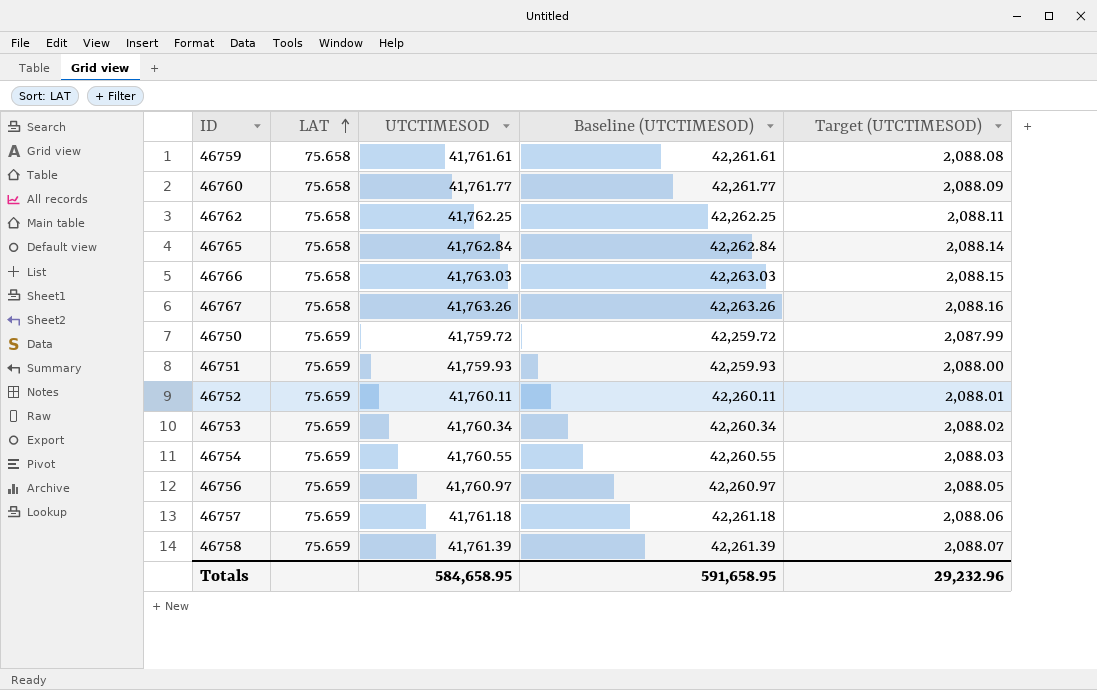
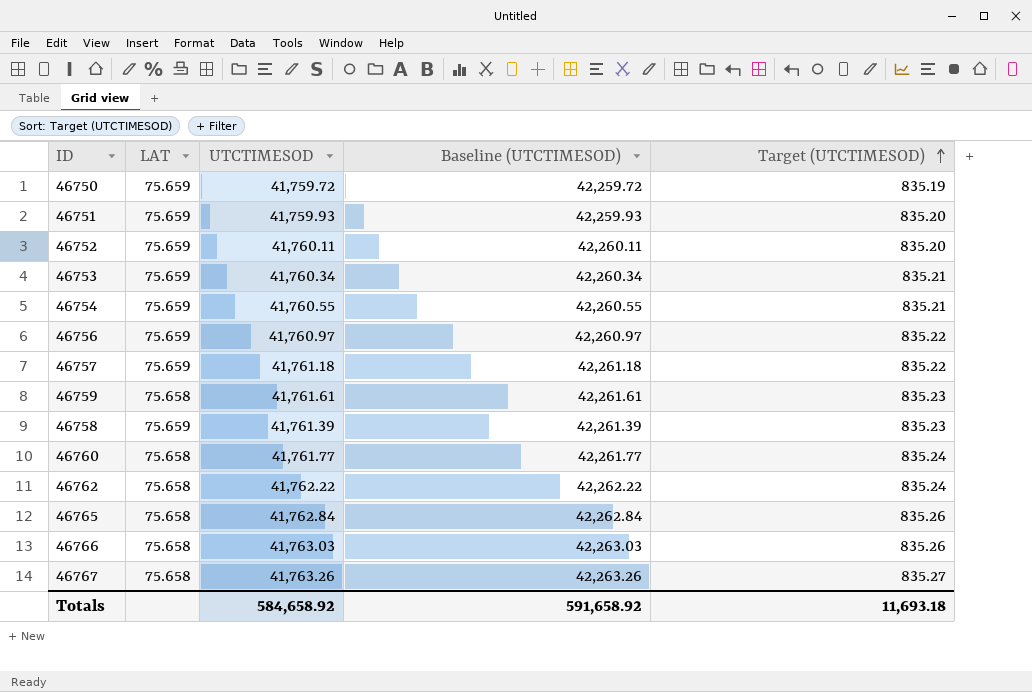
row order: LAT ascending -> Target (UTCTIMESOD) ascending
column Target (UTCTIMESOD) | formula: [UTCTIMESOD] * 0.05 -> [UTCTIMESOD] * 0.02
46762 | UTCTIMESOD: 41,762.25 -> 41,762.22
46762 | Baseline (UTCTIMESOD): 42,262.25 -> 42,262.22
Totals | UTCTIMESOD: 584,658.95 -> 584,658.92
Totals | Baseline (UTCTIMESOD): 591,658.95 -> 591,658.92
Totals | Target (UTCTIMESOD): 29,232.96 -> 11,693.18

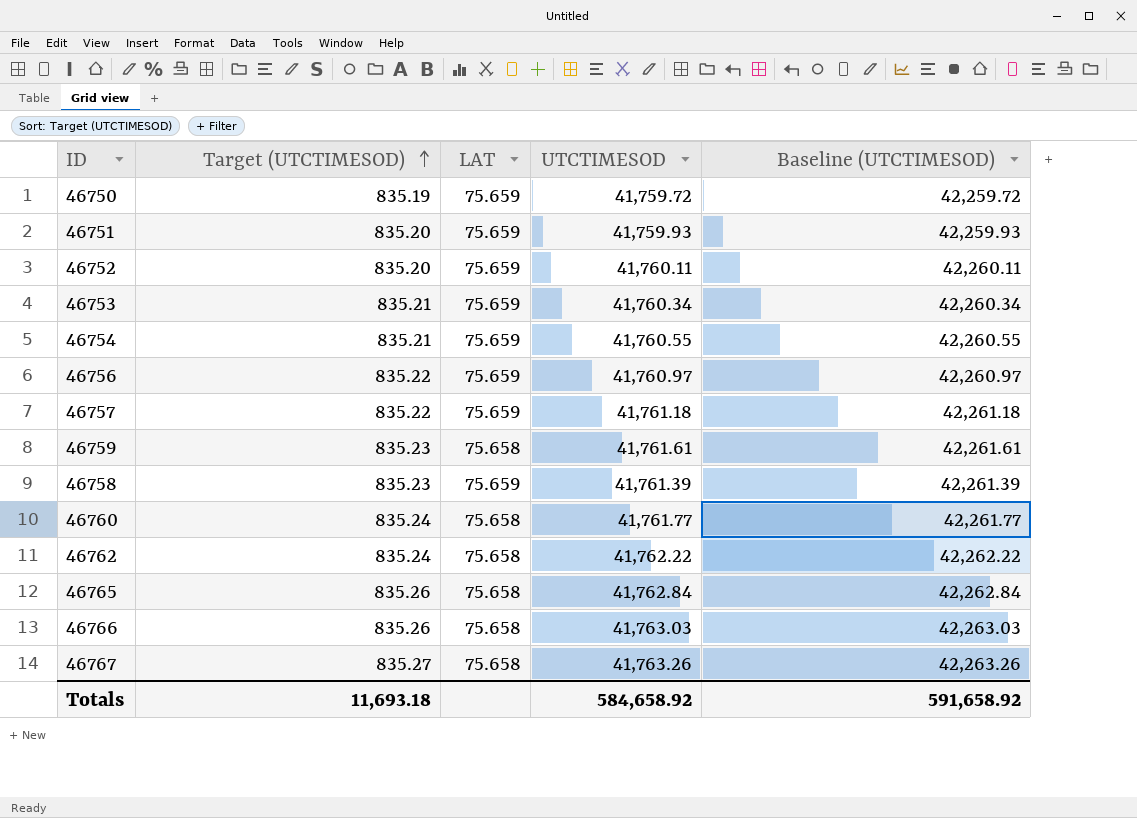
column Target (UTCTIMESOD) | position: 5 -> 2

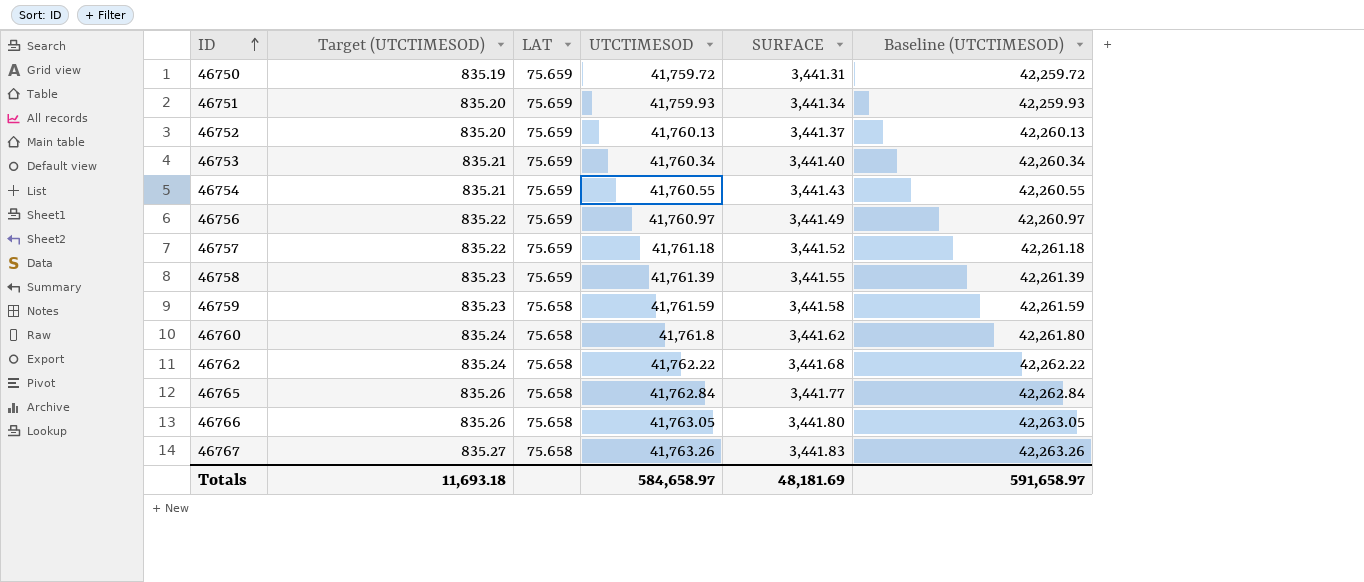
row order: Target (UTCTIMESOD) ascending -> ID ascending
column SURFACE | position: none -> 5
46752 | UTCTIMESOD: 41,760.11 -> 41,760.13
46752 | Baseline (UTCTIMESOD): 42,260.11 -> 42,260.13
46759 | UTCTIMESOD: 41,761.61 -> 41,761.59
46759 | Baseline (UTCTIMESOD): 42,261.61 -> 42,261.59
46760 | UTCTIMESOD: 41,761.77 -> 41,761.8
46760 | Baseline (UTCTIMESOD): 42,261.77 -> 42,261.80
46766 | UTCTIMESOD: 41,763.03 -> 41,763.05
46766 | Baseline (UTCTIMESOD): 42,263.03 -> 42,263.05
Totals | UTCTIMESOD: 584,658.92 -> 584,658.97
Totals | Baseline (UTCTIMESOD): 591,658.92 -> 591,658.97

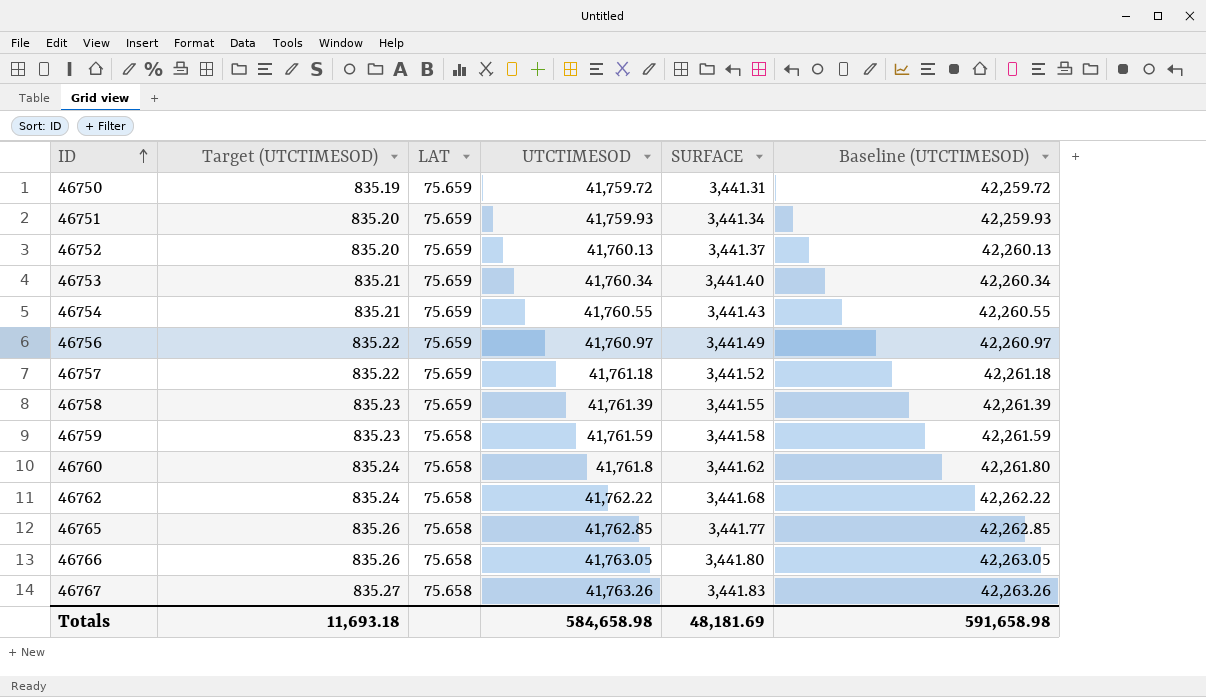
46765 | UTCTIMESOD: 41,762.84 -> 41,762.85
46765 | Baseline (UTCTIMESOD): 42,262.84 -> 42,262.85
Totals | UTCTIMESOD: 584,658.97 -> 584,658.98
Totals | Baseline (UTCTIMESOD): 591,658.97 -> 591,658.98

